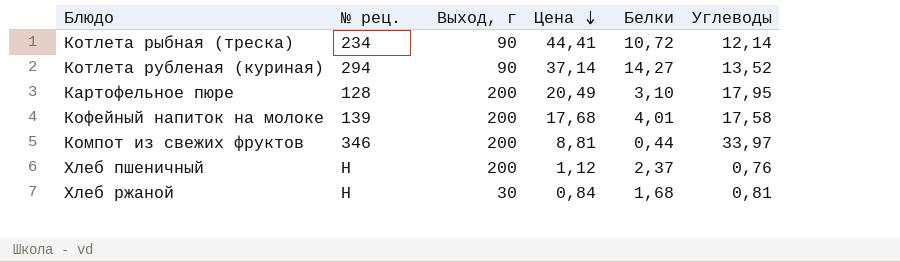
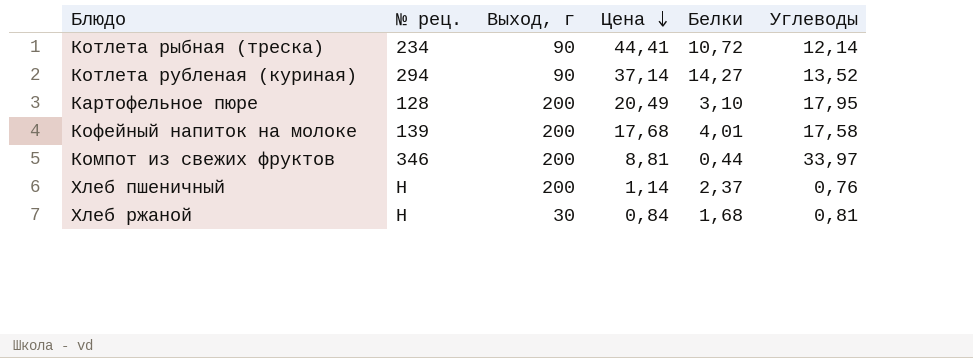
Хлеб пшеничный | Цена: 1,12 -> 1,14

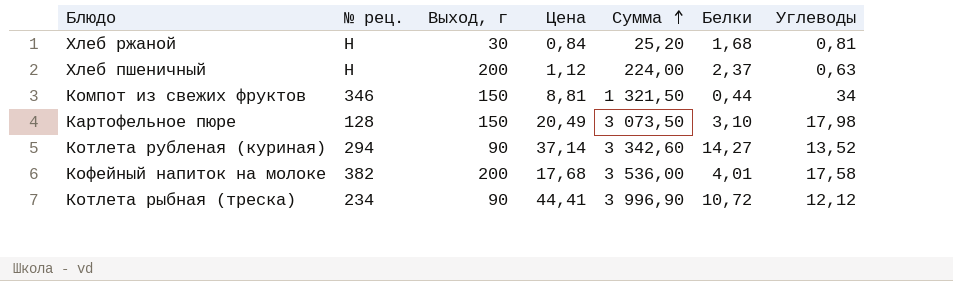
row order: Цена descending -> Сумма ascending
column Сумма | formula: none -> [Выход, г] * [Цена]
Хлеб пшеничный | Цена: 1,14 -> 1,12
Хлеб пшеничный | Углеводы: 0,76 -> 0,63
Компот из свежих фруктов | Выход, г: 200 -> 150
Компот из свежих фруктов | Углеводы: 33,97 -> 34
Картофельное пюре | Выход, г: 200 -> 150
Картофельное пюре | Углеводы: 17,95 -> 17,98
Кофейный напиток на молоке | № рец.: 139 -> 382
Котлета рыбная (треска) | Углеводы: 12,14 -> 12,12

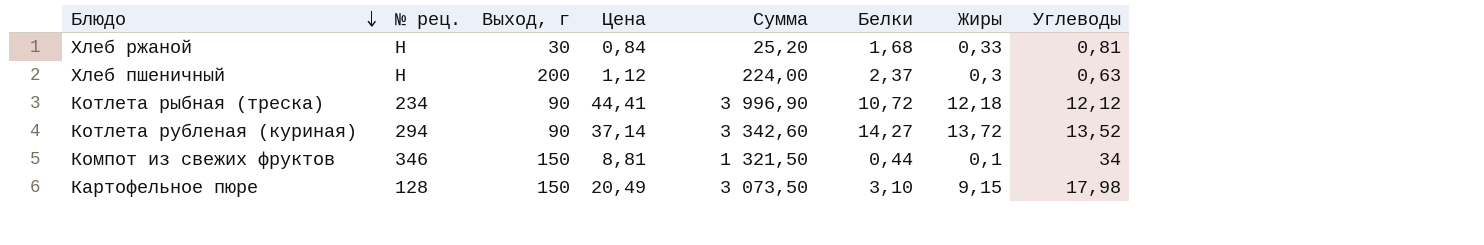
row order: Сумма ascending -> Блюдо descending
column Жиры | position: none -> 7
row Кофейный напиток на молоке: 382 | 200 | 17,68 | 3 536,00 | 4,01 | 17,58 -> none

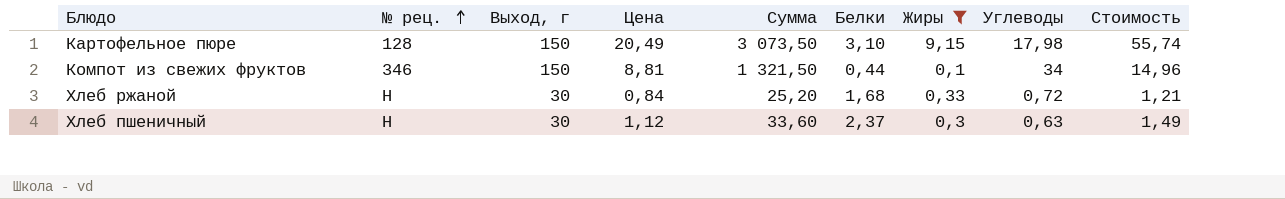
filter: none -> Жиры <= 9,15
row order: Блюдо descending -> № рец. ascending
column Стоимость | formula: none -> [Белки] * [Углеводы]
Хлеб ржаной | Углеводы: 0,81 -> 0,72
Хлеб пшеничный | Выход, г: 200 -> 30
Хлеб пшеничный | Сумма: 224,00 -> 33,60

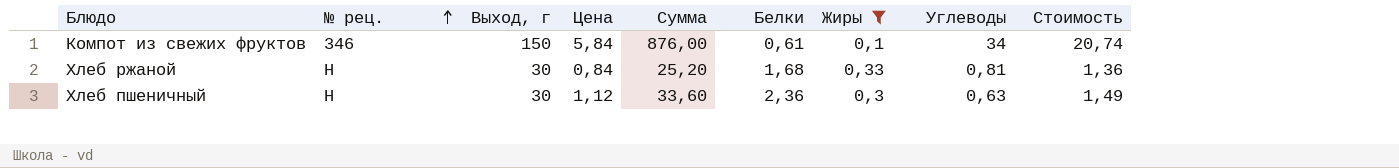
row Картофельное пюре: 128 | 150 | 20,49 | 3 073,50 | 3,10 | 9,15 | 17,98 | 55,74 -> none
Компот из свежих фруктов | Цена: 8,81 -> 5,84
Компот из свежих фруктов | Сумма: 1 321,50 -> 876,00
Компот из свежих фруктов | Белки: 0,44 -> 0,61
Компот из свежих фруктов | Стоимость: 14,96 -> 20,74
Хлеб ржаной | Углеводы: 0,72 -> 0,81
Хлеб ржаной | Стоимость: 1,21 -> 1,36
Хлеб пшеничный | Белки: 2,37 -> 2,36

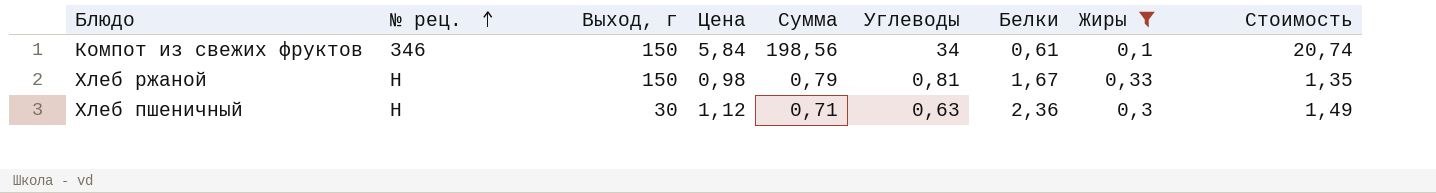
column Сумма | formula: [Выход, г] * [Цена] -> [Цена] * [Углеводы]
column Углеводы | position: 8 -> 6
Хлеб ржаной | Выход, г: 30 -> 150
Хлеб ржаной | Цена: 0,84 -> 0,98
Хлеб ржаной | Белки: 1,68 -> 1,67
Хлеб ржаной | Стоимость: 1,36 -> 1,35

